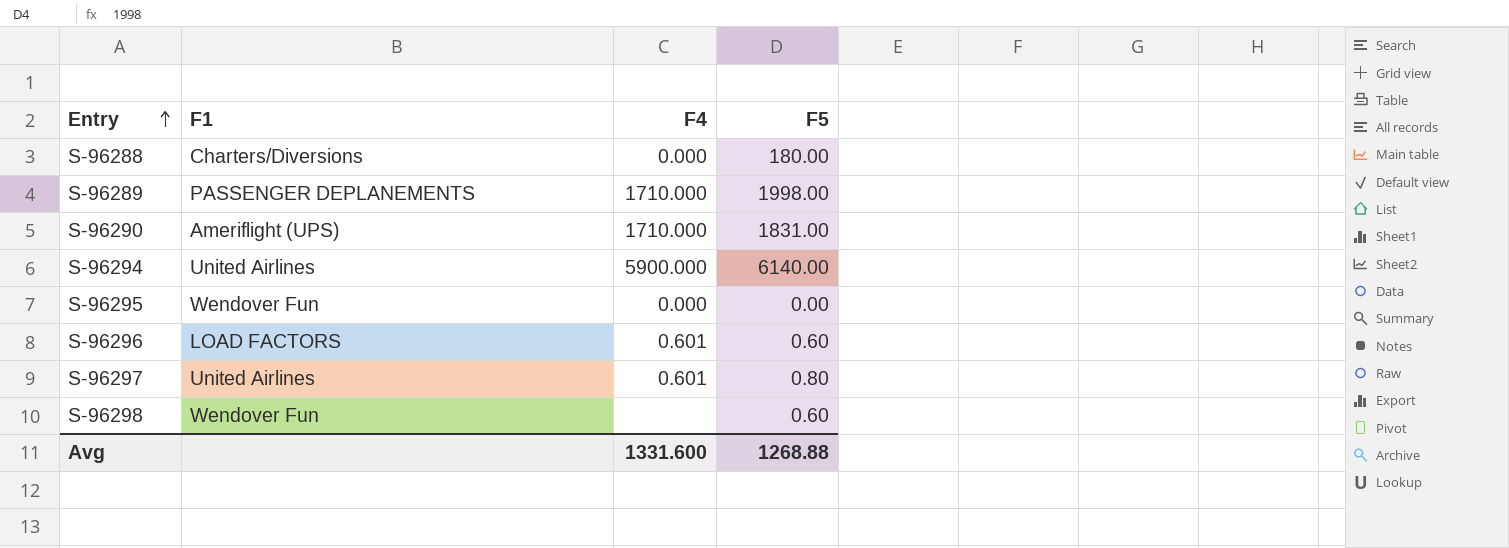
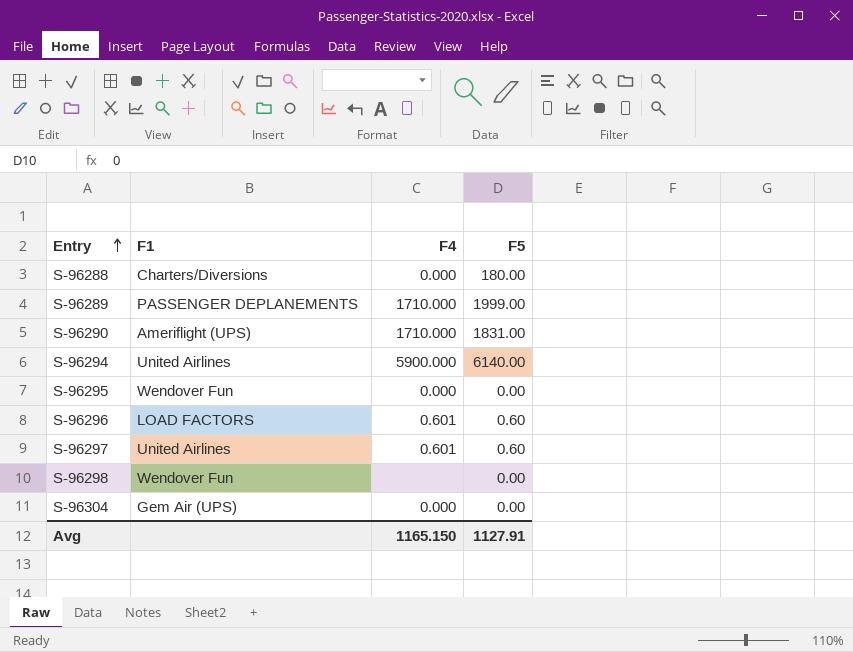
S-96289 | F5: 1998.00 -> 1999.00
S-96297 | F5: 0.80 -> 0.60
S-96298 | F5: 0.60 -> 0.00
row S-96304: none -> Gem Air (UPS) | 0.000 | 0.00
Avg | F4: 1331.600 -> 1165.150
Avg | F5: 1268.88 -> 1127.91

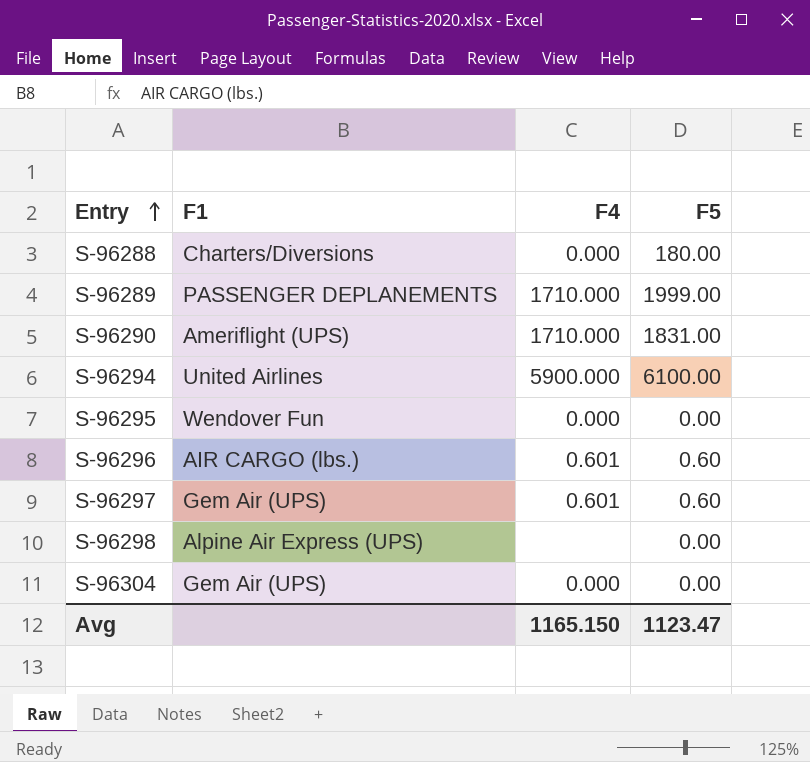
S-96294 | F5: 6140.00 -> 6100.00
S-96296 | F1: LOAD FACTORS -> AIR CARGO (lbs.)
S-96297 | F1: United Airlines -> Gem Air (UPS)
S-96298 | F1: Wendover Fun -> Alpine Air Express (UPS)
Avg | F5: 1127.91 -> 1123.47

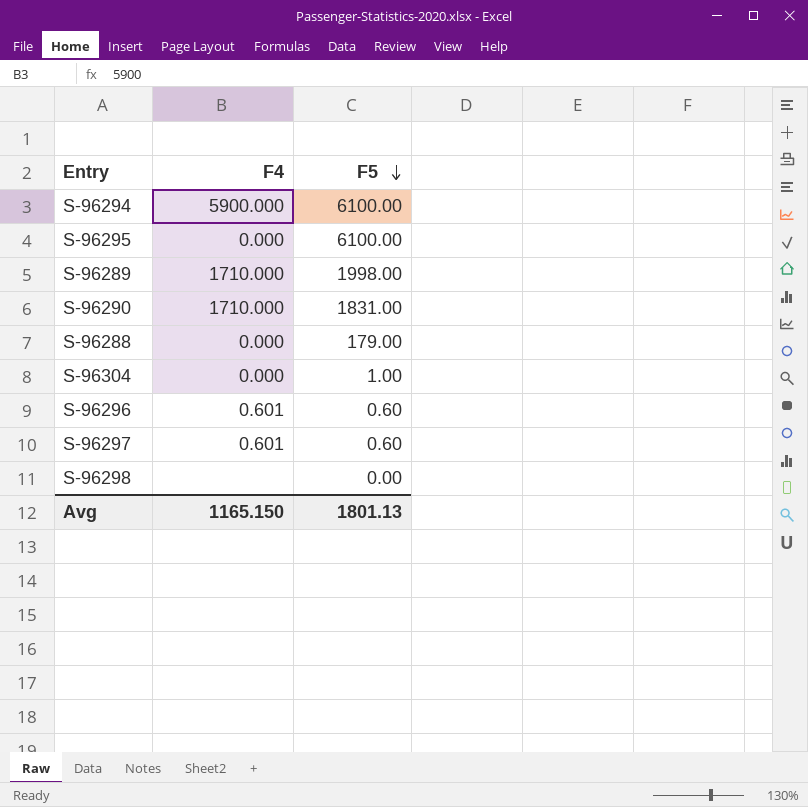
row order: Entry ascending -> F5 descending
column F1 | position: 2 -> none
S-96295 | F5: 0.00 -> 6100.00
S-96289 | F5: 1999.00 -> 1998.00
S-96288 | F5: 180.00 -> 179.00
S-96304 | F5: 0.00 -> 1.00
Avg | F5: 1123.47 -> 1801.13

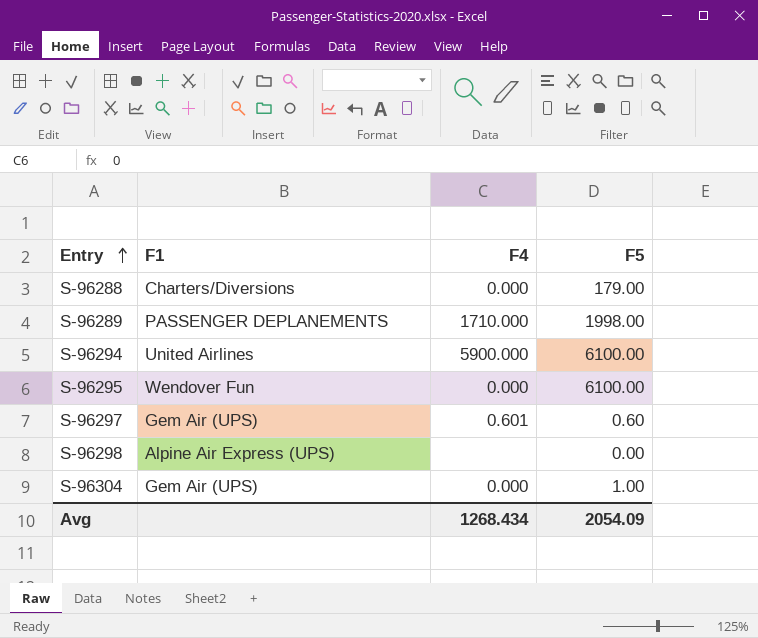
row order: F5 descending -> Entry ascending
column F1 | position: none -> 2
row S-96290: 1710.000 | 1831.00 -> none
row S-96296: 0.601 | 0.60 -> none
Avg | F4: 1165.150 -> 1268.434
Avg | F5: 1801.13 -> 2054.09

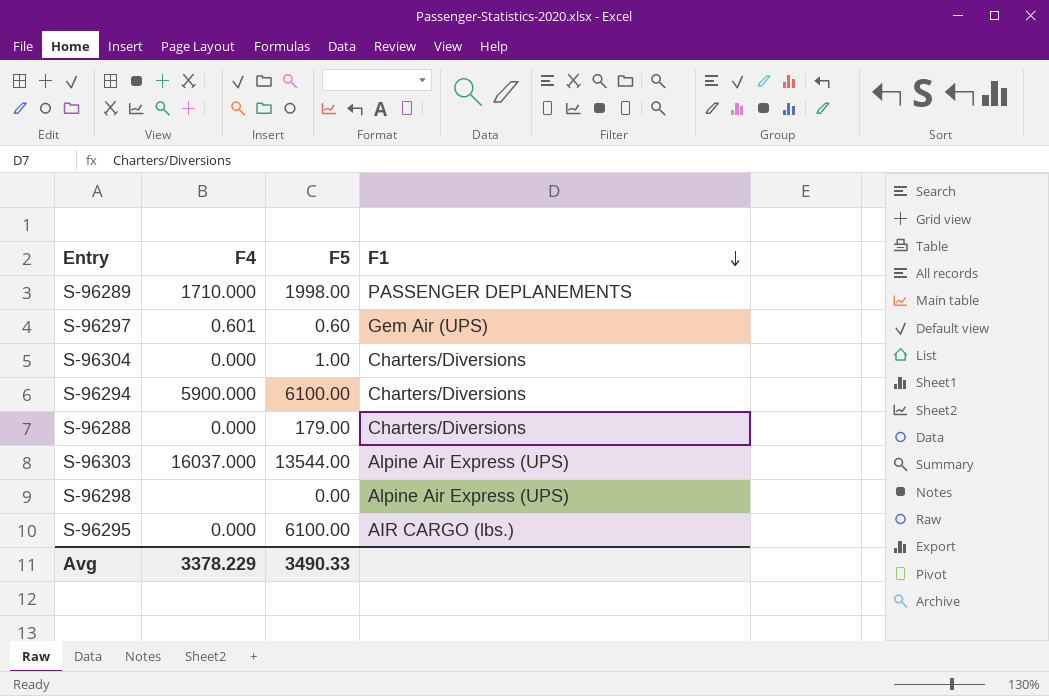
row order: Entry ascending -> F1 descending
column F1 | position: 2 -> 4
S-96304 | F1: Gem Air (UPS) -> Charters/Diversions
S-96294 | F1: United Airlines -> Charters/Diversions
row S-96303: none -> 16037.000 | 13544.00 | Alpine Air Express (UPS)
S-96295 | F1: Wendover Fun -> AIR CARGO (lbs.)
Avg | F4: 1268.434 -> 3378.229
Avg | F5: 2054.09 -> 3490.33

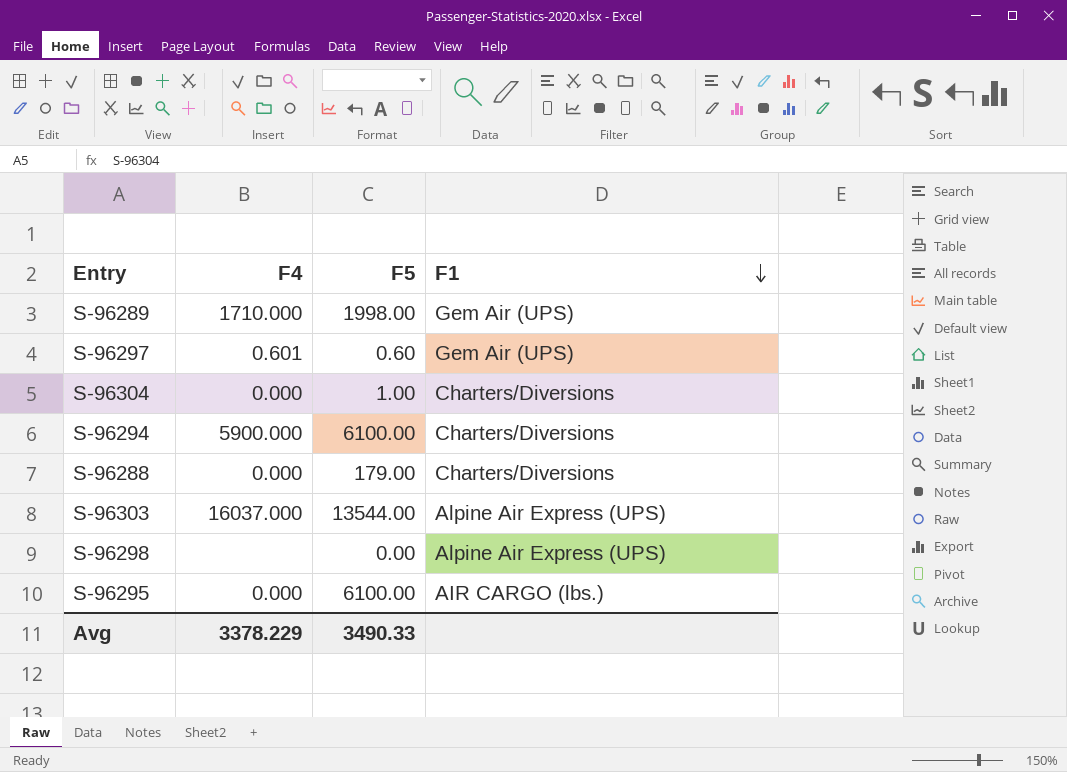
S-96289 | F1: PASSENGER DEPLANEMENTS -> Gem Air (UPS)

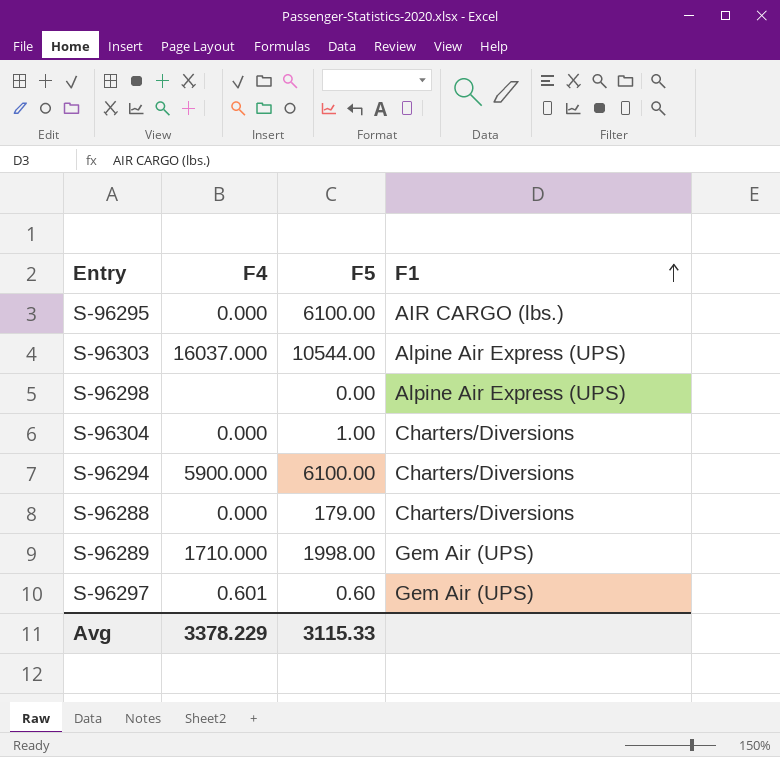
row order: F1 descending -> F1 ascending
S-96303 | F5: 13544.00 -> 10544.00
Avg | F5: 3490.33 -> 3115.33

